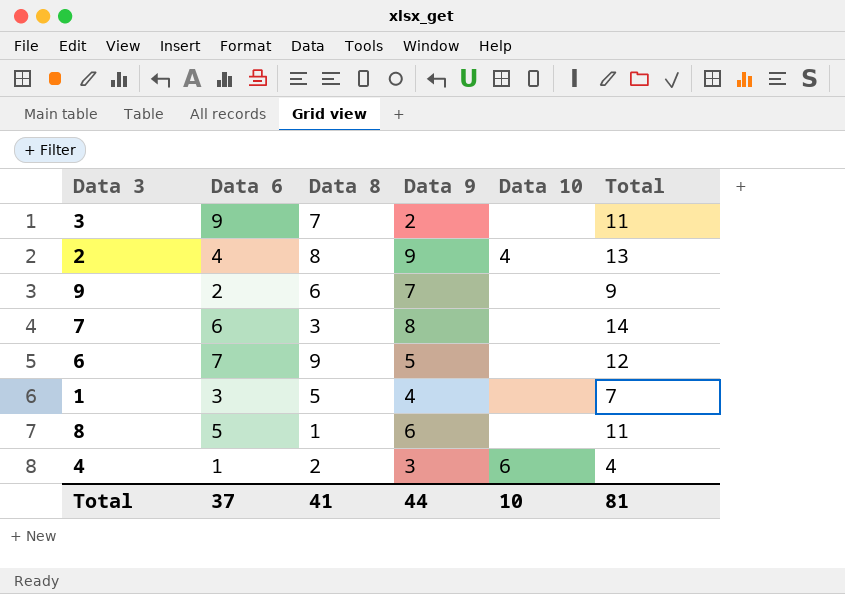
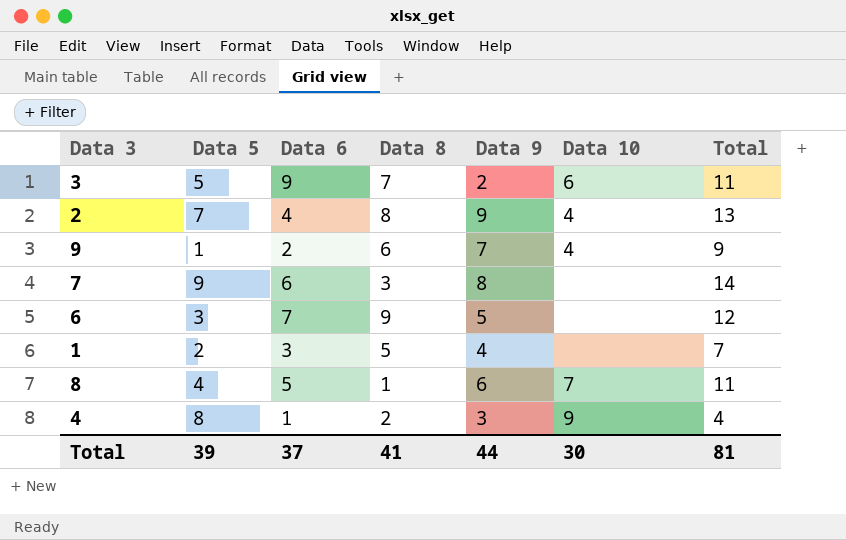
column Data 5 | position: none -> 2
3 | Data 10: none -> 6
9 | Data 10: none -> 4
8 | Data 10: none -> 7
4 | Data 10: 6 -> 9
Total | Data 10: 10 -> 30

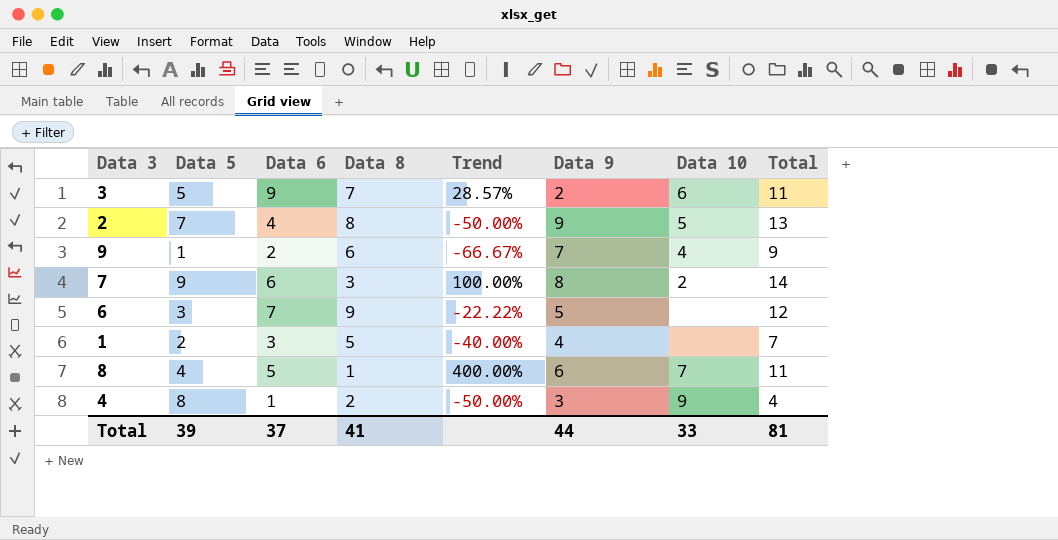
column Trend | formula: none -> ([Data 6] - [Data 8]) / [Data 8]
2 | Data 10: 4 -> 5
7 | Data 10: none -> 2
Total | Data 10: 30 -> 33

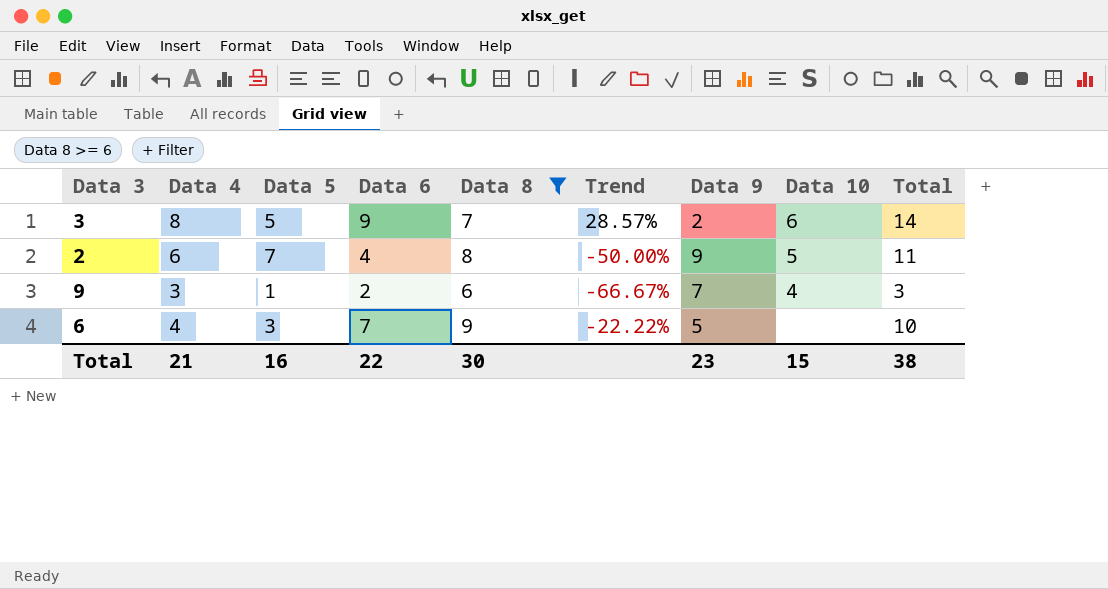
filter: none -> Data 8 >= 6
column Data 4 | position: none -> 2
column Total | formula: [Data 6] + [Data 9] -> [Data 5] + [Data 6]
Total | Data 5: 39 -> 16
Total | Data 6: 37 -> 22
Total | Data 8: 41 -> 30
Total | Data 9: 44 -> 23
Total | Data 10: 33 -> 15
Total | Total: 81 -> 38

